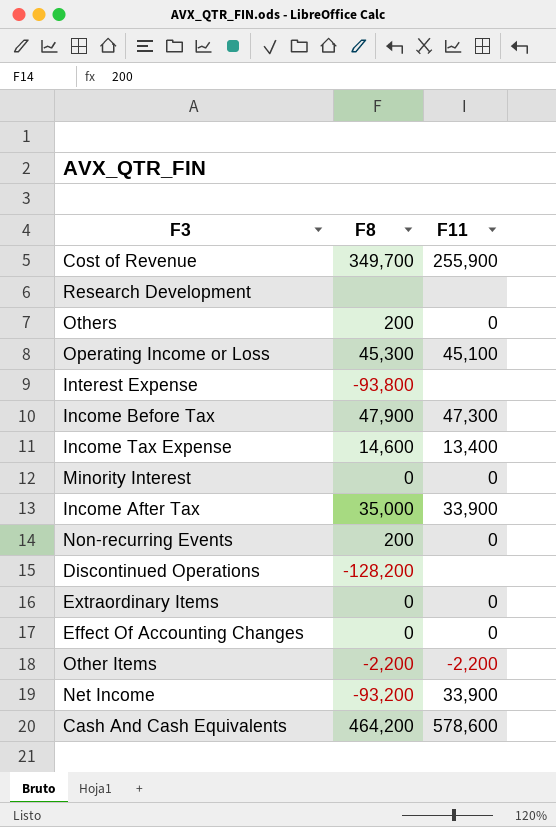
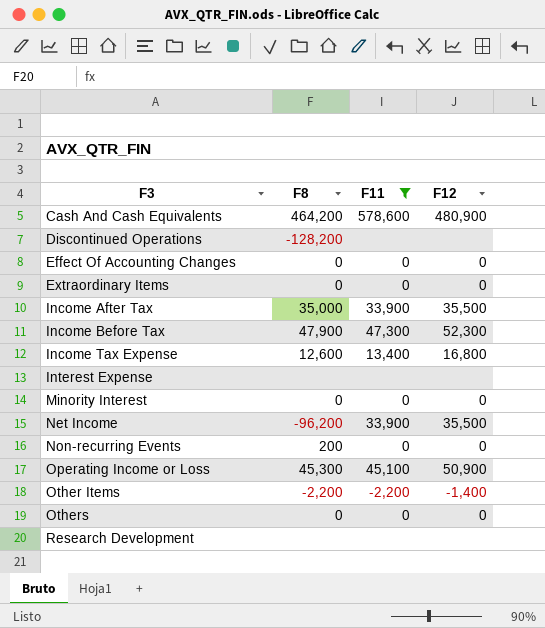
filter: none -> F11 != 255,900
row order: none -> F3 ascending
column F12 | position: none -> 4
Income Tax Expense | F8: 14,600 -> 12,600
Interest Expense | F8: -93,800 -> none
Net Income | F8: -93,200 -> -96,200
Others | F8: 200 -> 0

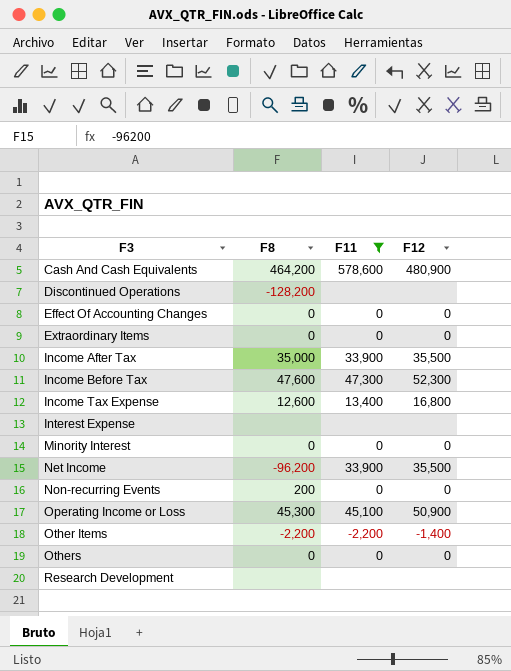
Income Before Tax | F8: 47,900 -> 47,600

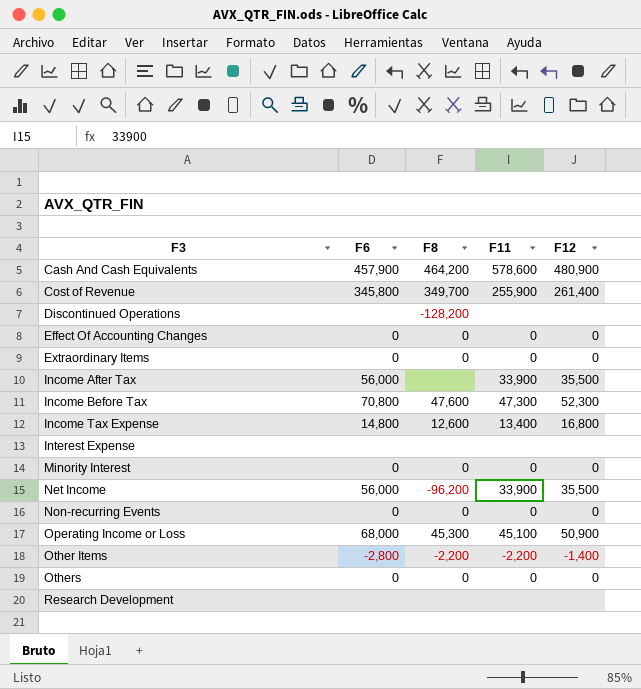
filter: F11 != 255,900 -> none
column F6 | position: none -> 2
Income After Tax | F8: 35,000 -> none
Non-recurring Events | F8: 200 -> 0

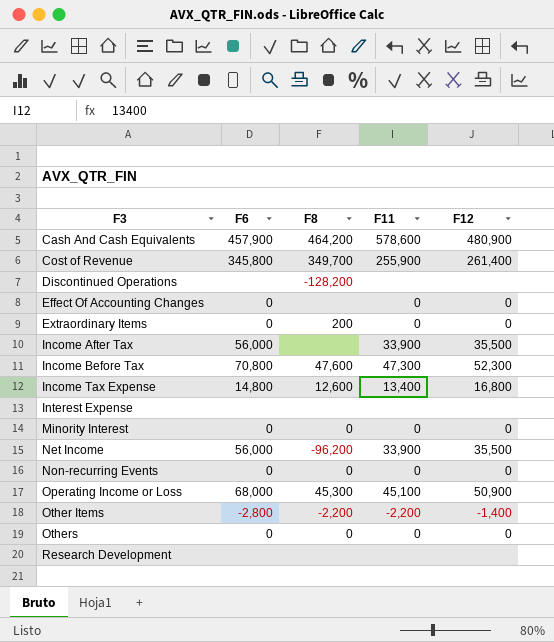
Effect Of Accounting Changes | F8: 0 -> none
Extraordinary Items | F8: 0 -> 200

